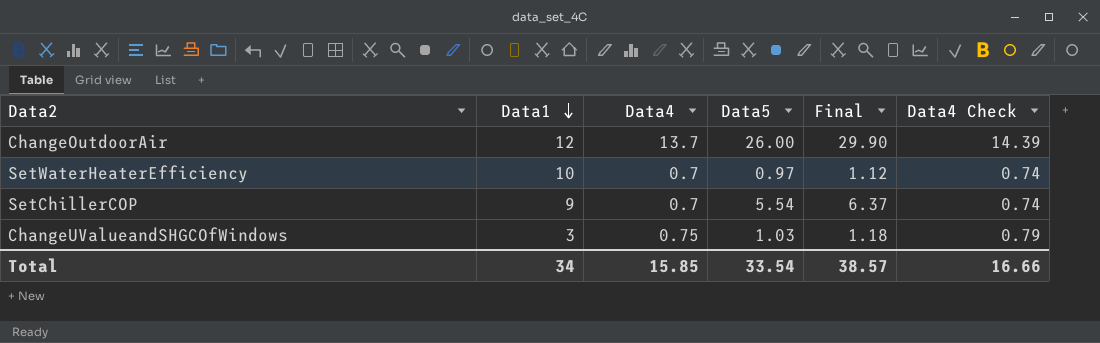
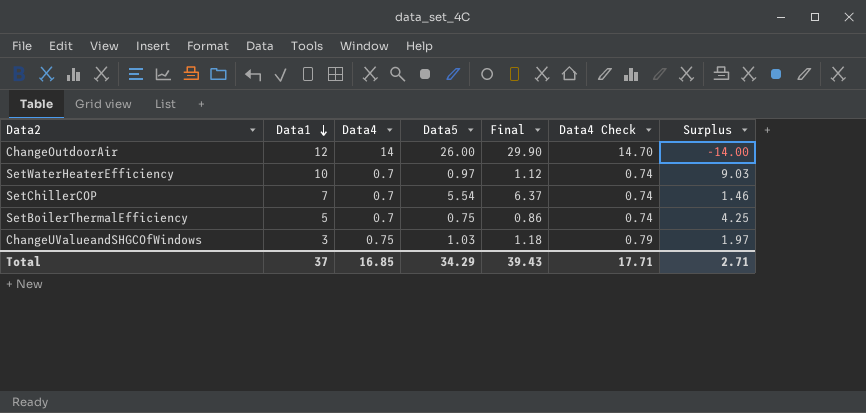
column Surplus | formula: none -> [Data1] - [Data5]
ChangeOutdoorAir | Data4: 13.7 -> 14
ChangeOutdoorAir | Data4 Check: 14.39 -> 14.70
SetChillerCOP | Data1: 9 -> 7
row SetBoilerThermalEfficiency: none -> 5 | 0.7 | 0.75 | 0.86 | 0.74 | 4.25
Total | Data1: 34 -> 37
Total | Data4: 15.85 -> 16.85
Total | Data5: 33.54 -> 34.29
Total | Final: 38.57 -> 39.43
Total | Data4 Check: 16.66 -> 17.71

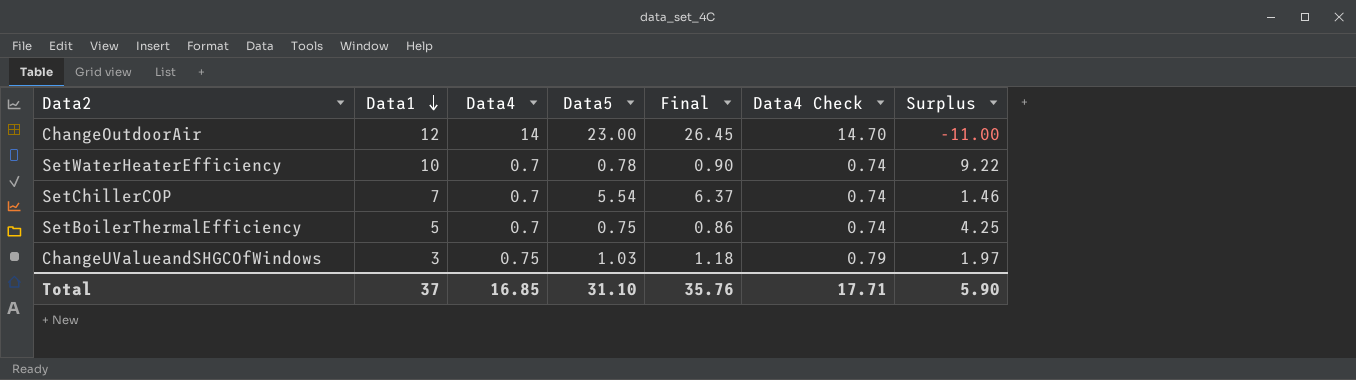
ChangeOutdoorAir | Data5: 26.00 -> 23.00
ChangeOutdoorAir | Final: 29.90 -> 26.45
ChangeOutdoorAir | Surplus: -14.00 -> -11.00
SetWaterHeaterEfficiency | Data5: 0.97 -> 0.78
SetWaterHeaterEfficiency | Final: 1.12 -> 0.90
SetWaterHeaterEfficiency | Surplus: 9.03 -> 9.22
Total | Data5: 34.29 -> 31.10
Total | Final: 39.43 -> 35.76
Total | Surplus: 2.71 -> 5.90

